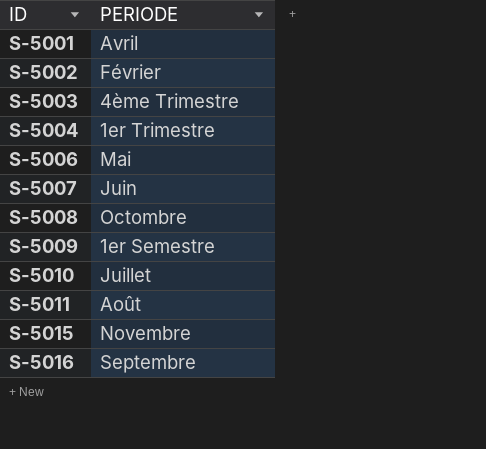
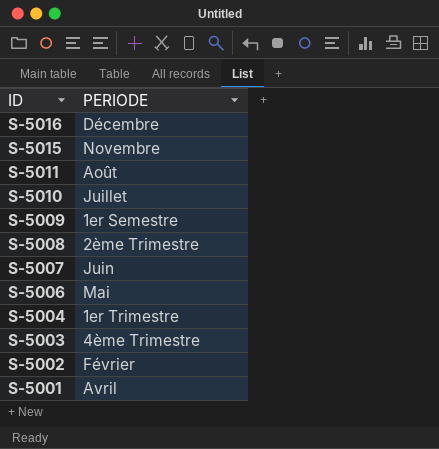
row order: ID ascending -> ID descending
S-5016 | PERIODE: Septembre -> Décembre
S-5008 | PERIODE: Octombre -> 2ème Trimestre

